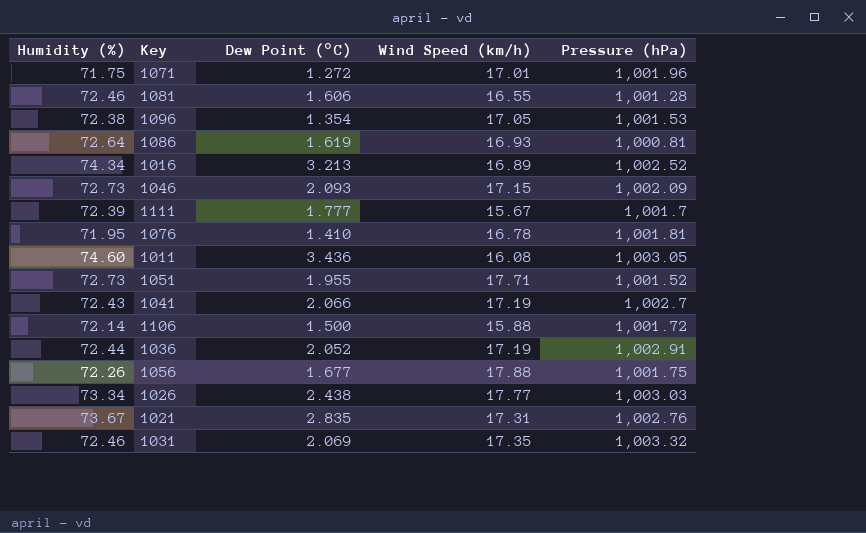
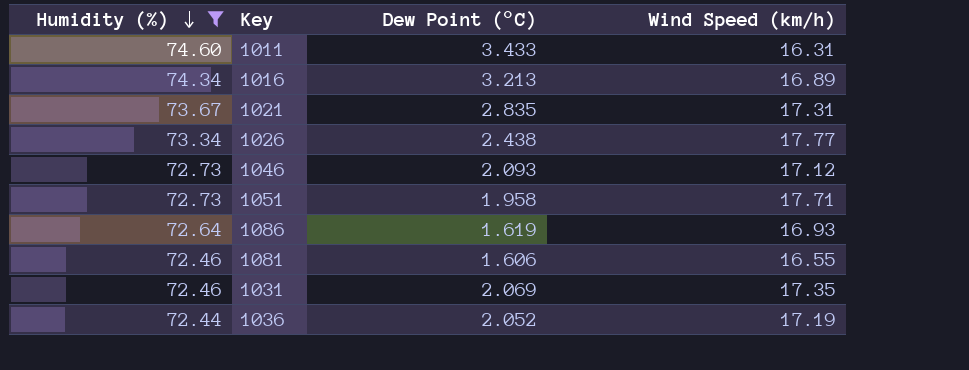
filter: none -> Humidity (%) >= 72.44
row order: none -> Humidity (%) descending
column Pressure (hPa) | position: 5 -> none
1011 | Dew Point (°C): 3.436 -> 3.433
1011 | Wind Speed (km/h): 16.08 -> 16.31
1046 | Wind Speed (km/h): 17.15 -> 17.12
1051 | Dew Point (°C): 1.955 -> 1.958

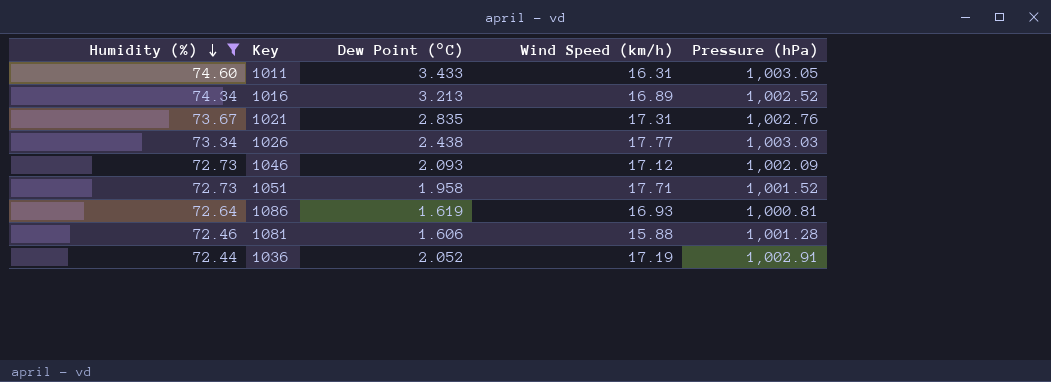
column Pressure (hPa) | position: none -> 5
row 1031: 72.46 | 2.069 | 17.35 -> none
1081 | Wind Speed (km/h): 16.55 -> 15.88

